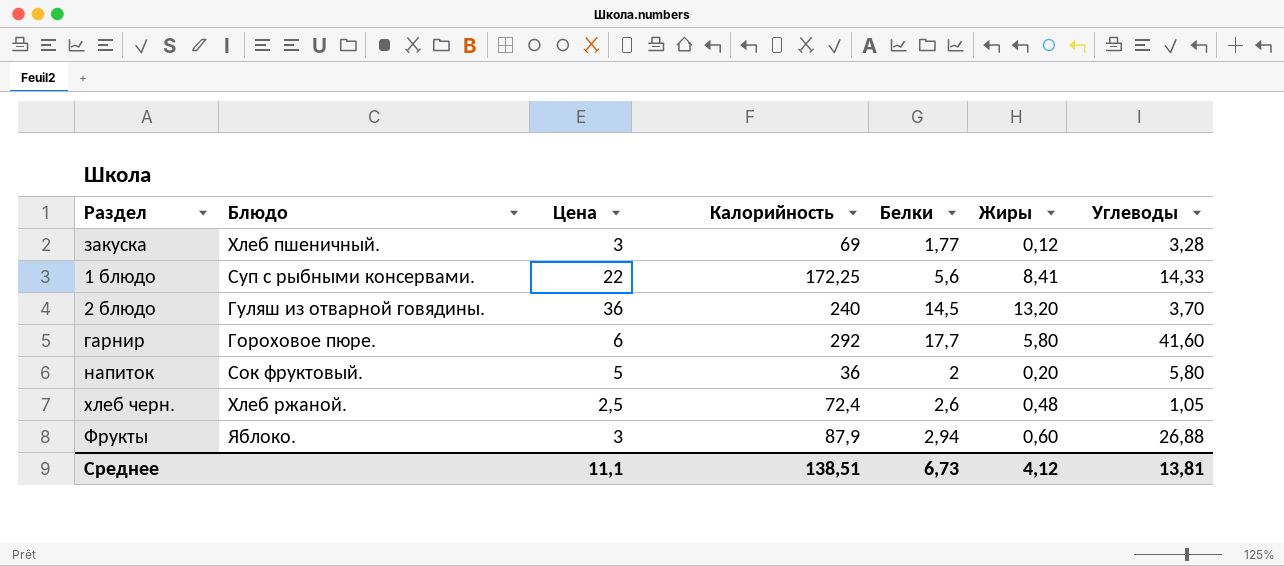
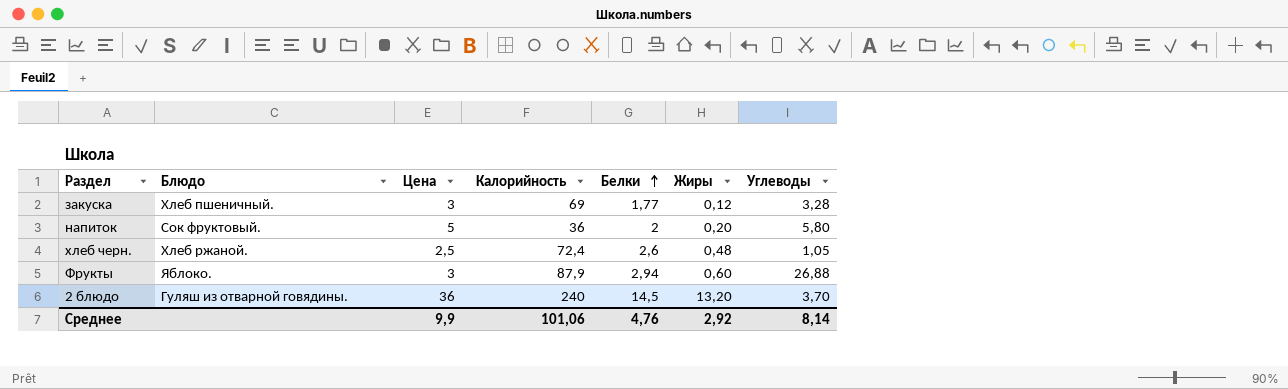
row order: none -> Белки ascending
row 1 блюдо: Суп с рыбными консервами. | 22 | 172,25 | 5,6 | 8,41 | 14,33 -> none
row гарнир: Гороховое пюре. | 6 | 292 | 17,7 | 5,80 | 41,60 -> none
Среднее | Цена: 11,1 -> 9,9
Среднее | Калорийность: 138,51 -> 101,06
Среднее | Белки: 6,73 -> 4,76
Среднее | Жиры: 4,12 -> 2,92
Среднее | Углеводы: 13,81 -> 8,14

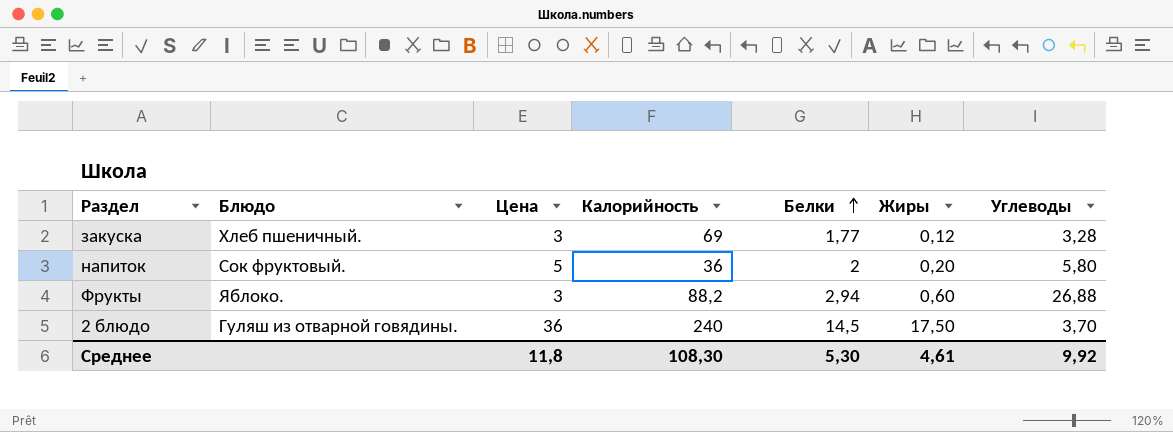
row хлеб черн.: Хлеб ржаной. | 2,5 | 72,4 | 2,6 | 0,48 | 1,05 -> none
Фрукты | Калорийность: 87,9 -> 88,2
2 блюдо | Жиры: 13,20 -> 17,50
Среднее | Цена: 9,9 -> 11,8
Среднее | Калорийность: 101,06 -> 108,30
Среднее | Белки: 4,76 -> 5,30
Среднее | Жиры: 2,92 -> 4,61
Среднее | Углеводы: 8,14 -> 9,92

